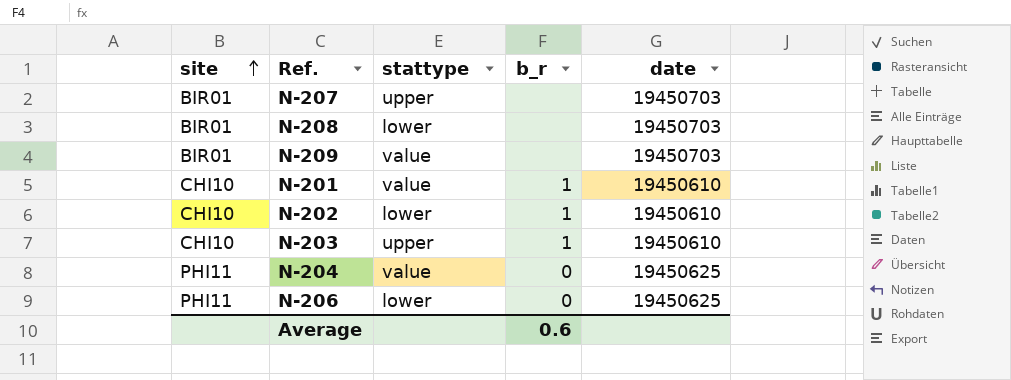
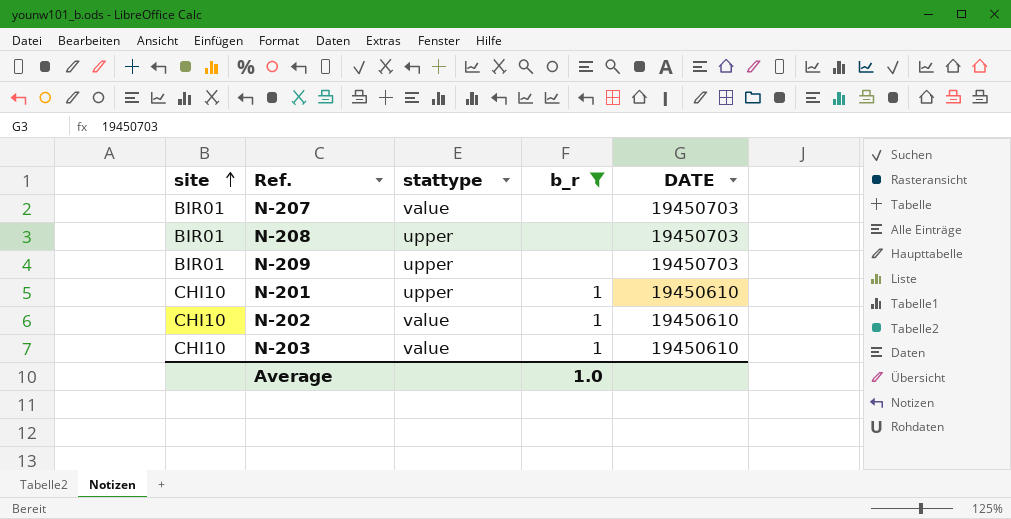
filter: none -> b_r != 0
column name: date -> DATE
N-207 | stattype: upper -> value
N-208 | stattype: lower -> upper
N-209 | stattype: value -> upper
N-201 | stattype: value -> upper
N-202 | stattype: lower -> value
N-203 | stattype: upper -> value
Average | b_r: 0.6 -> 1.0

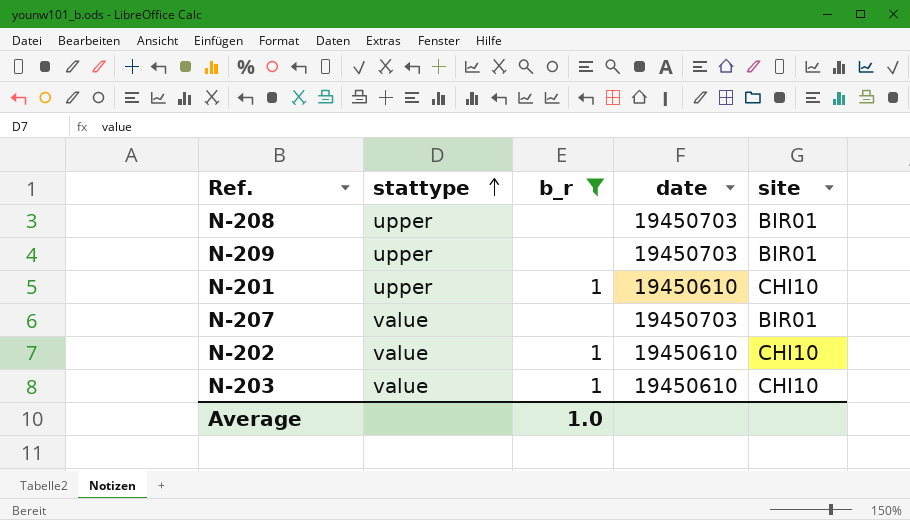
row order: site ascending -> stattype ascending
column name: DATE -> date
column site | position: 1 -> 5

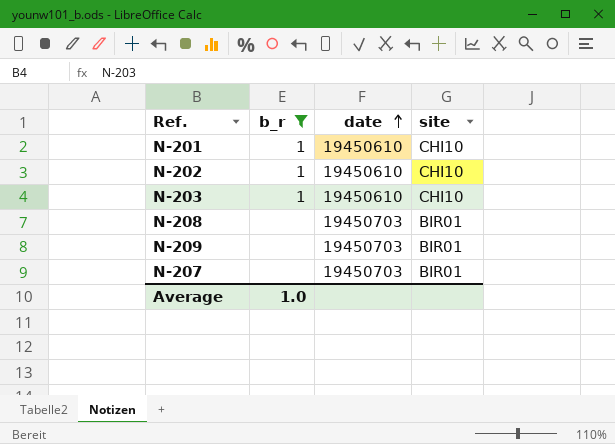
row order: stattype ascending -> date ascending
column stattype | position: 2 -> none

